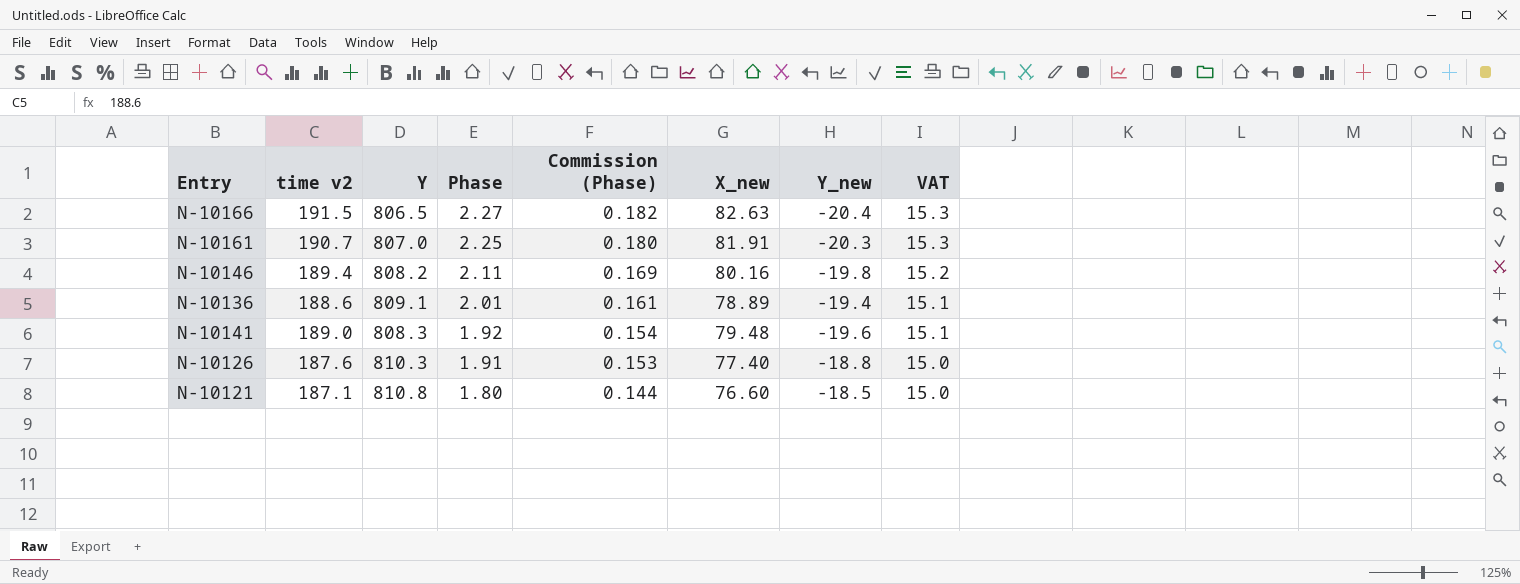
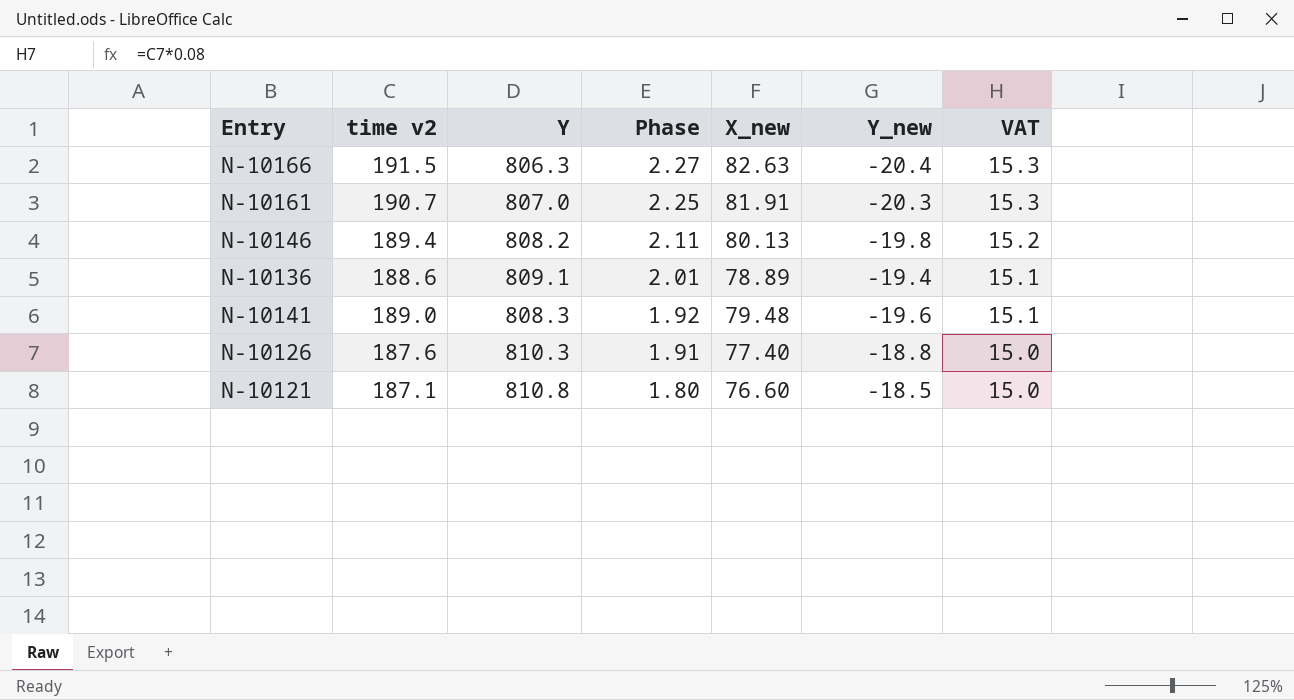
column Commission (Phase) | formula: [Phase] * 0.08 -> none
N-10166 | Y: 806.5 -> 806.3
N-10146 | X_new: 80.16 -> 80.13

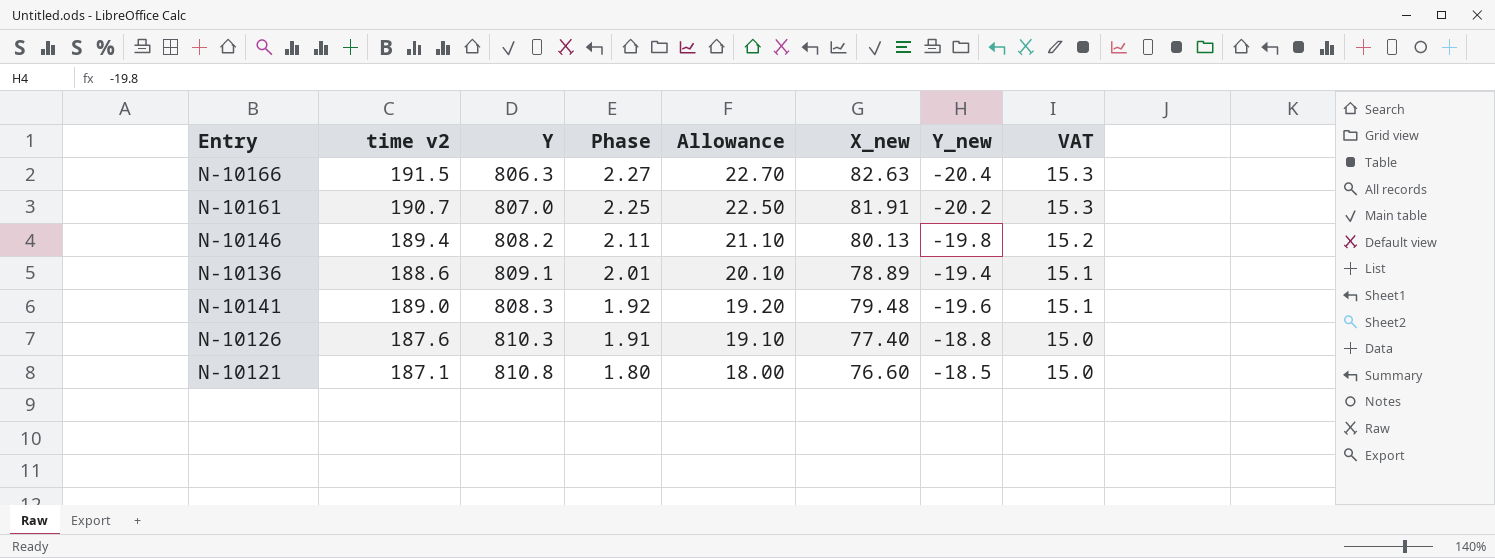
column Allowance | formula: none -> [Phase] * 10
N-10161 | Y_new: -20.3 -> -20.2

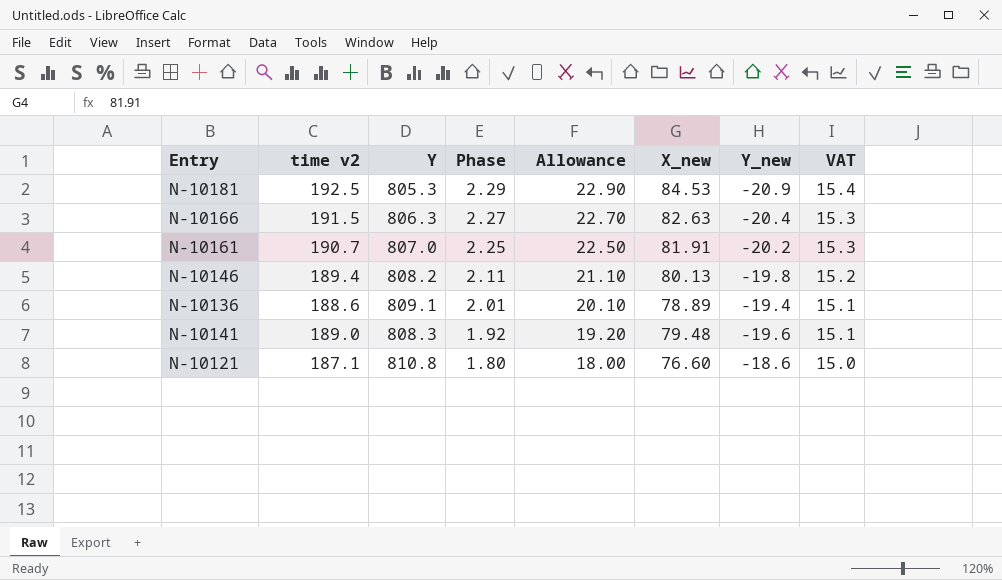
row N-10126: 187.6 | 810.3 | 1.91 | 19.10 | 77.40 | -18.8 | 15.0 -> none
row N-10181: none -> 192.5 | 805.3 | 2.29 | 22.90 | 84.53 | -20.9 | 15.4
N-10121 | Y_new: -18.5 -> -18.6

